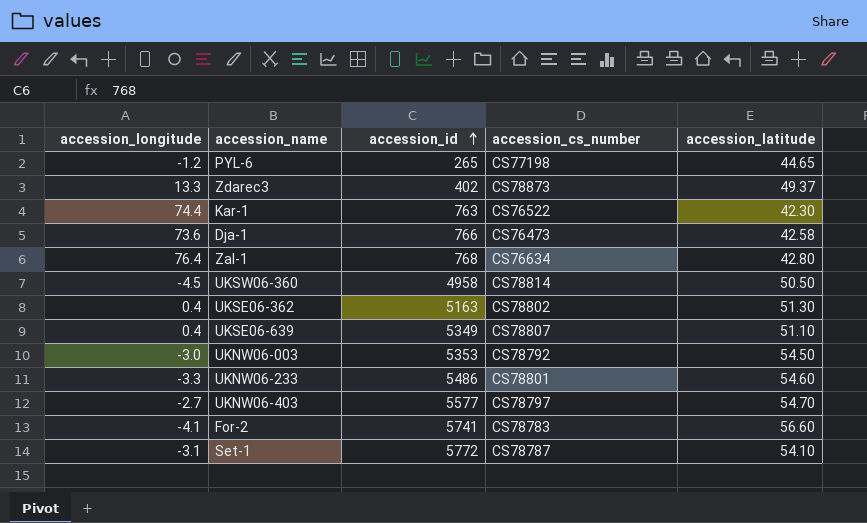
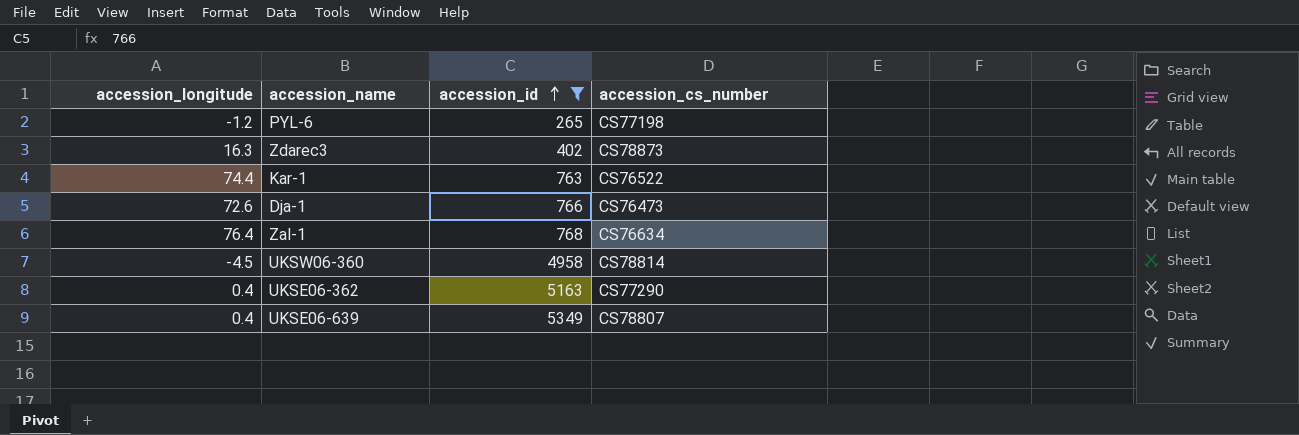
filter: none -> accession_id <= 5349
column accession_latitude | position: 5 -> none
Zdarec3 | accession_longitude: 13.3 -> 16.3
Dja-1 | accession_longitude: 73.6 -> 72.6
UKSE06-362 | accession_cs_number: CS78802 -> CS77290

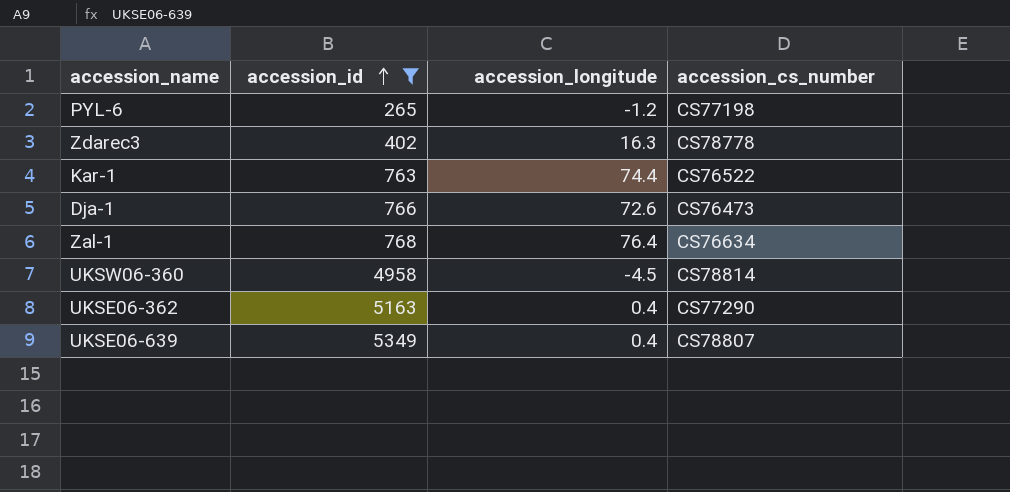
column accession_longitude | position: 1 -> 3
Zdarec3 | accession_cs_number: CS78873 -> CS78778

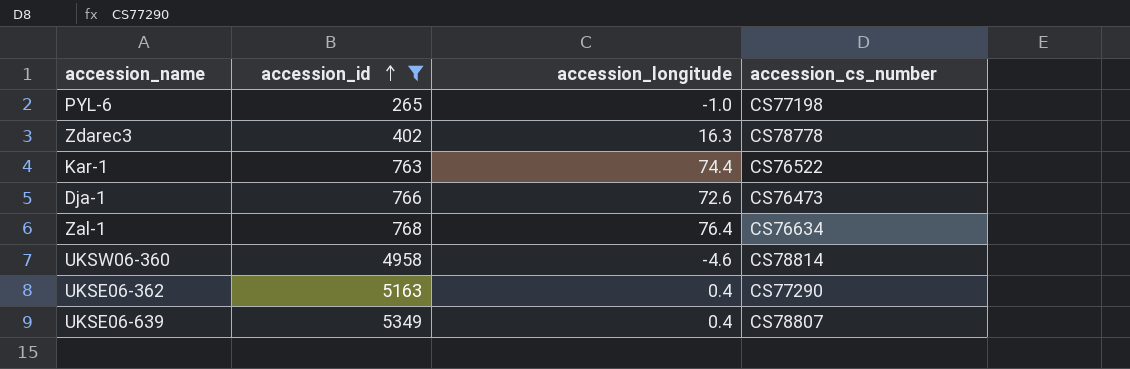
PYL-6 | accession_longitude: -1.2 -> -1.0
UKSW06-360 | accession_longitude: -4.5 -> -4.6

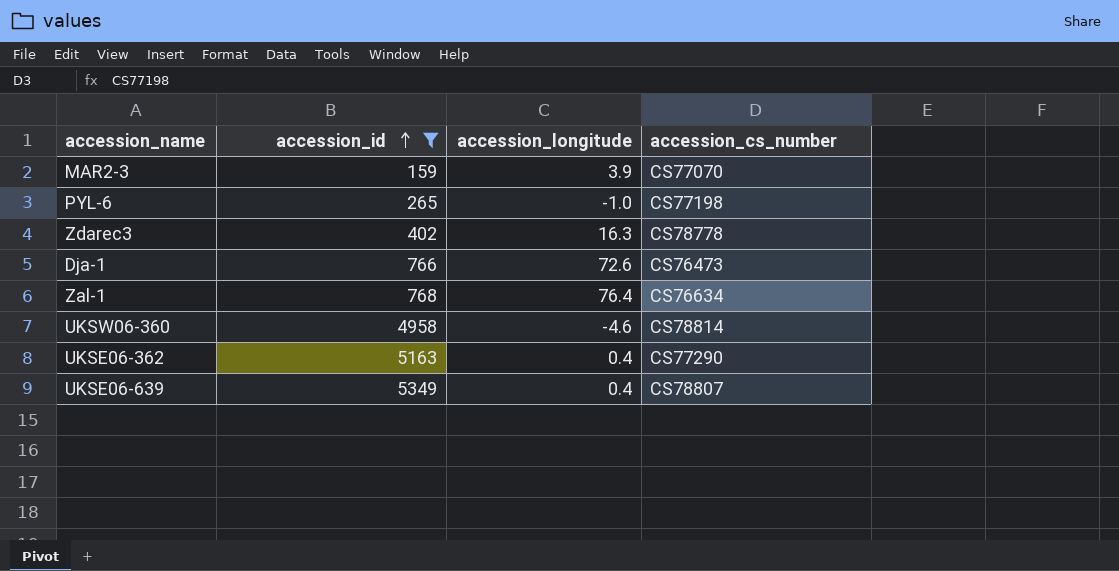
row Kar-1: 763 | 74.4 | CS76522 -> none
row MAR2-3: none -> 159 | 3.9 | CS77070

